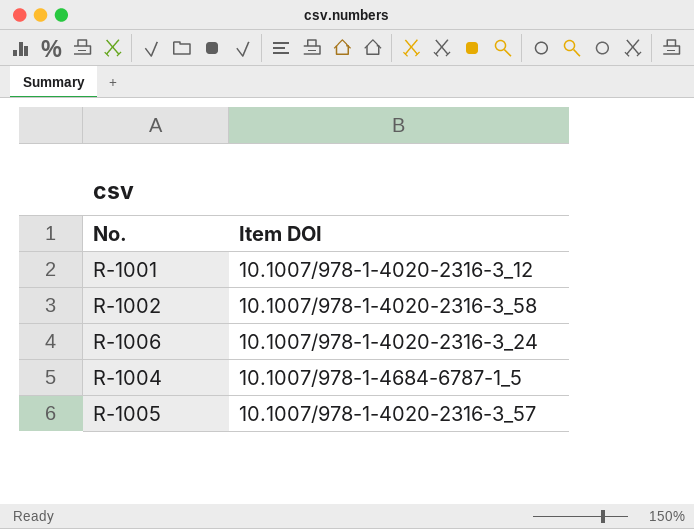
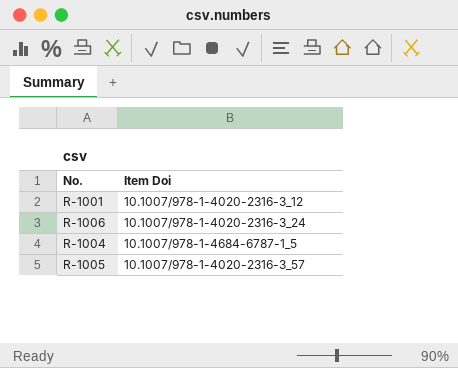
column name: Item DOI -> Item Doi
row R-1002: 10.1007/978-1-4020-2316-3_58 -> none

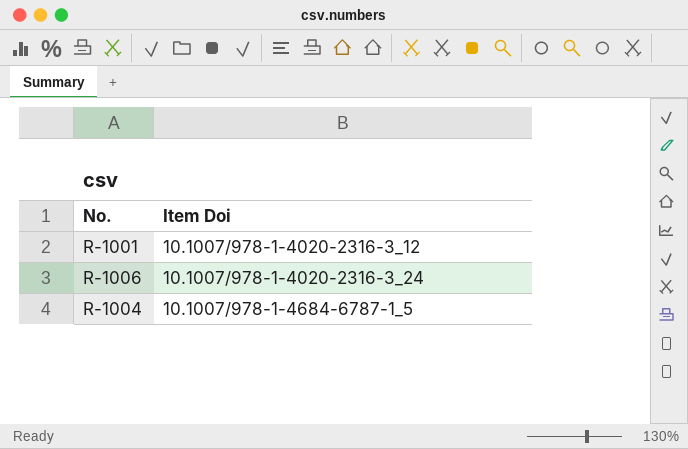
row R-1005: 10.1007/978-1-4020-2316-3_57 -> none

